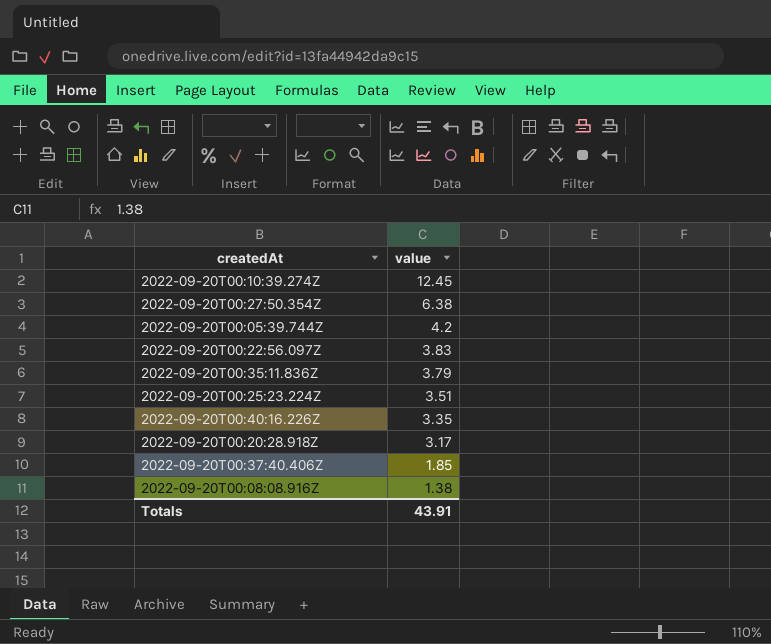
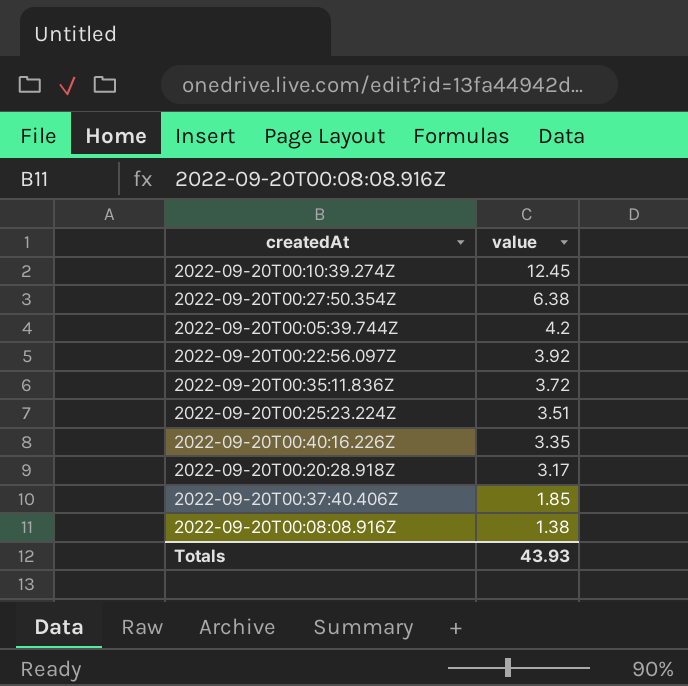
2022-09-20T00:22:56.097Z | value: 3.83 -> 3.92
2022-09-20T00:35:11.836Z | value: 3.79 -> 3.72
Totals | value: 43.91 -> 43.93

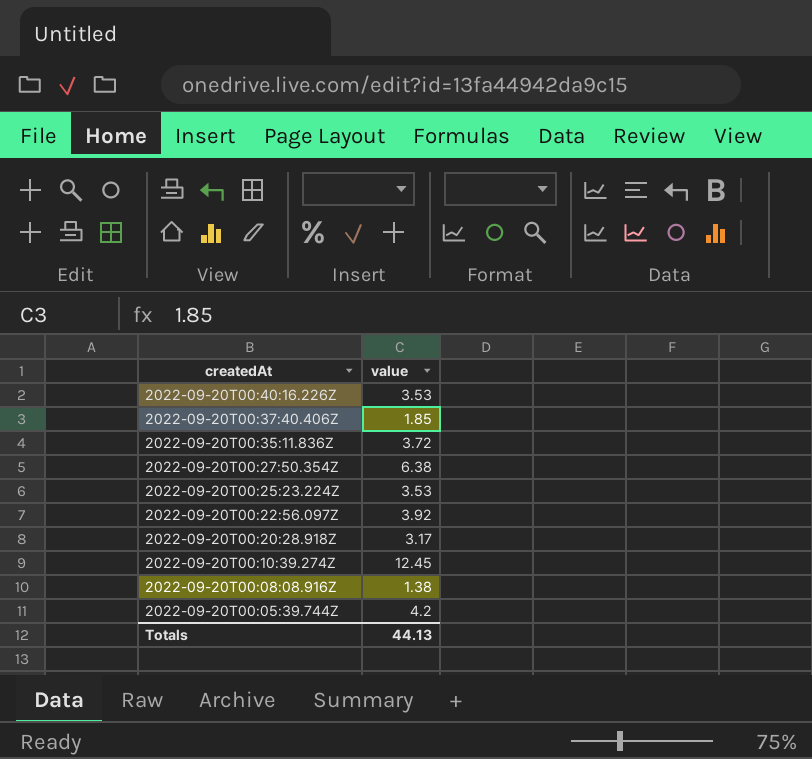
row order: value descending -> createdAt descending
2022-09-20T00:40:16.226Z | value: 3.35 -> 3.53
2022-09-20T00:25:23.224Z | value: 3.51 -> 3.53
Totals | value: 43.93 -> 44.13

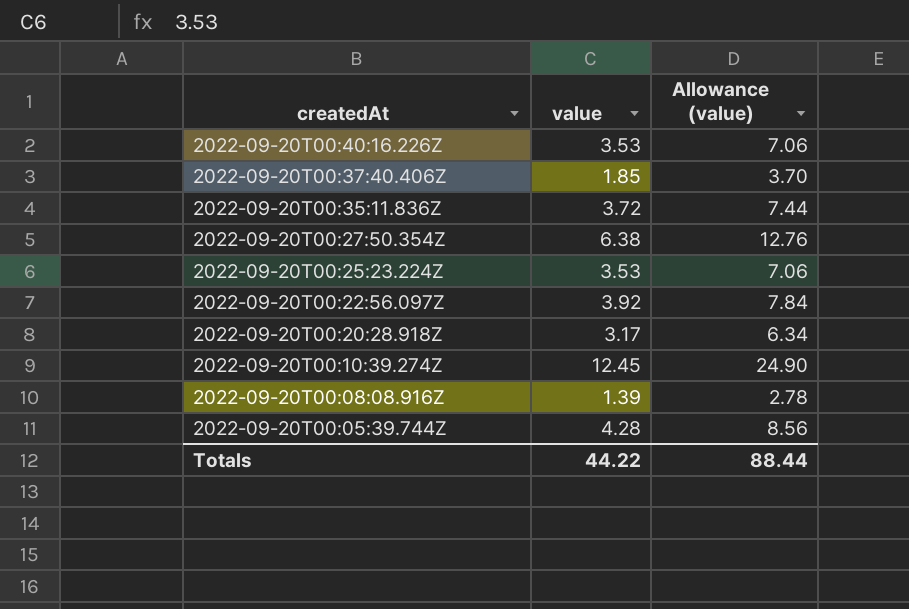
column Allowance (value) | formula: none -> [value] * 2
2022-09-20T00:08:08.916Z | value: 1.38 -> 1.39
2022-09-20T00:05:39.744Z | value: 4.2 -> 4.28
Totals | value: 44.13 -> 44.22

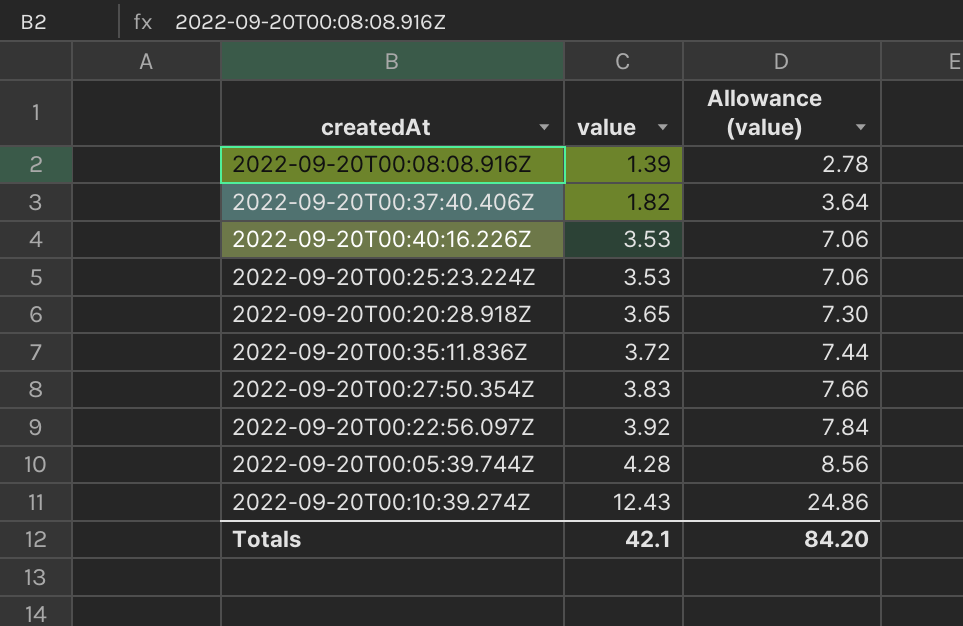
row order: createdAt descending -> value ascending
2022-09-20T00:37:40.406Z | value: 1.85 -> 1.82
2022-09-20T00:37:40.406Z | Allowance (value): 3.70 -> 3.64
2022-09-20T00:20:28.918Z | value: 3.17 -> 3.65
2022-09-20T00:20:28.918Z | Allowance (value): 6.34 -> 7.30
2022-09-20T00:27:50.354Z | value: 6.38 -> 3.83
2022-09-20T00:27:50.354Z | Allowance (value): 12.76 -> 7.66
2022-09-20T00:10:39.274Z | value: 12.45 -> 12.43
2022-09-20T00:10:39.274Z | Allowance (value): 24.90 -> 24.86
Totals | value: 44.22 -> 42.1
Totals | Allowance (value): 88.44 -> 84.20

